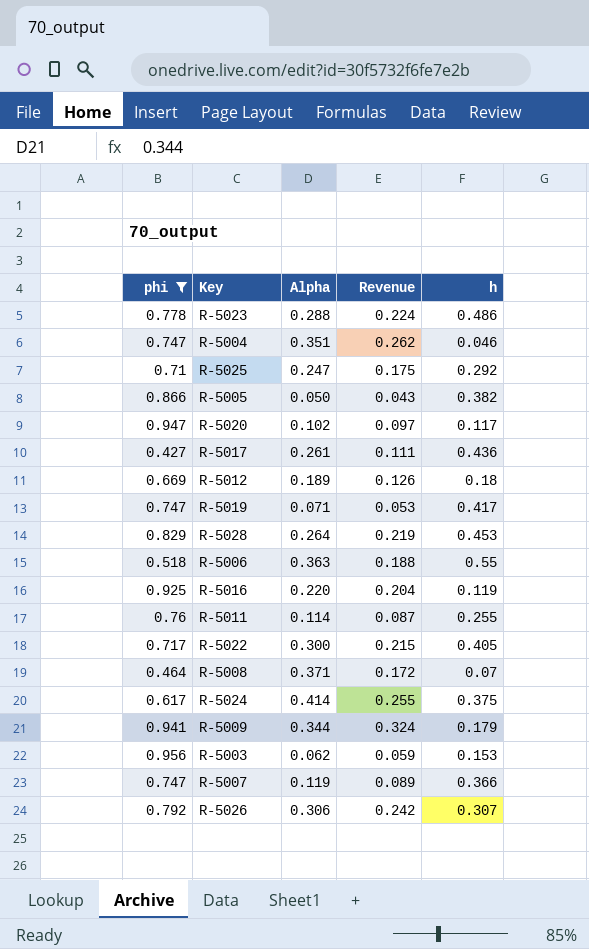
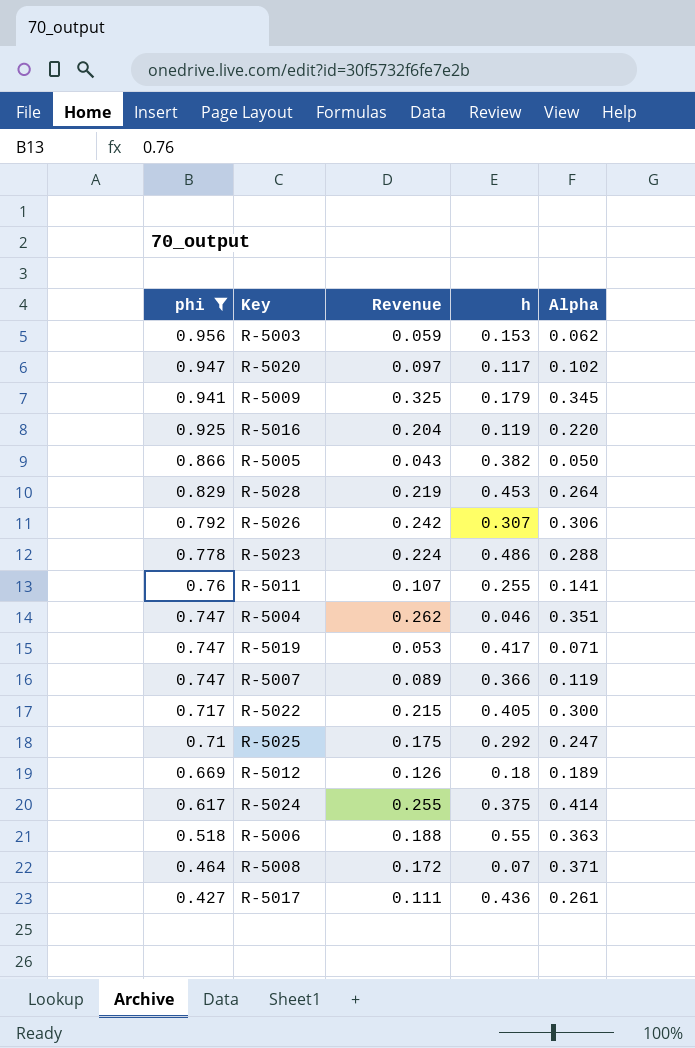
row order: none -> phi descending
column Alpha | position: 3 -> 5
R-5009 | Revenue: 0.324 -> 0.325
R-5009 | Alpha: 0.344 -> 0.345
R-5011 | Revenue: 0.087 -> 0.107
R-5011 | Alpha: 0.114 -> 0.141

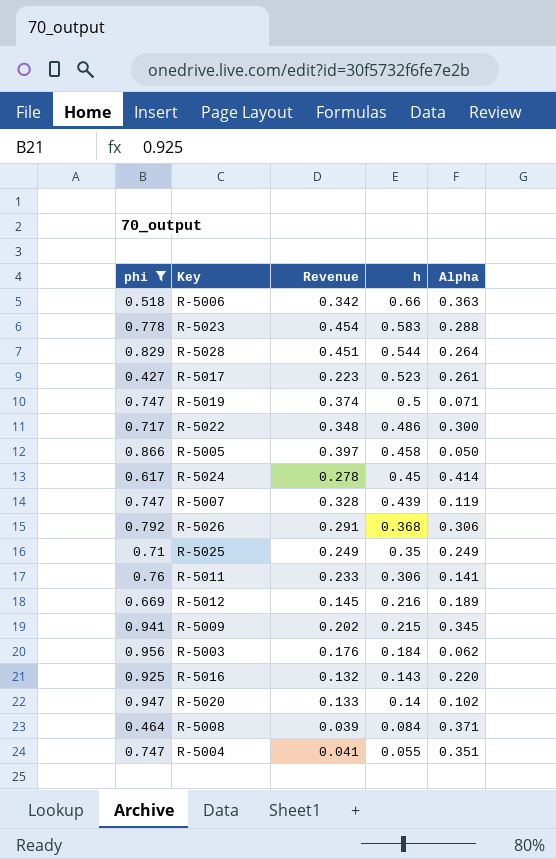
row order: phi descending -> h descending
column Revenue | formula: [phi] * [Alpha] -> [phi] * [h]
R-5006 | h: 0.55 -> 0.66
R-5023 | h: 0.486 -> 0.583
R-5028 | h: 0.453 -> 0.544
R-5017 | h: 0.436 -> 0.523
R-5019 | h: 0.417 -> 0.5
R-5022 | h: 0.405 -> 0.486
R-5005 | h: 0.382 -> 0.458
R-5024 | h: 0.375 -> 0.45
R-5007 | h: 0.366 -> 0.439
R-5026 | h: 0.307 -> 0.368
R-5025 | h: 0.292 -> 0.35
R-5025 | Alpha: 0.247 -> 0.249
R-5011 | h: 0.255 -> 0.306
R-5012 | h: 0.18 -> 0.216
R-5009 | h: 0.179 -> 0.215
R-5003 | h: 0.153 -> 0.184
R-5016 | h: 0.119 -> 0.143
R-5020 | h: 0.117 -> 0.14
R-5008 | h: 0.07 -> 0.084
R-5004 | h: 0.046 -> 0.055

